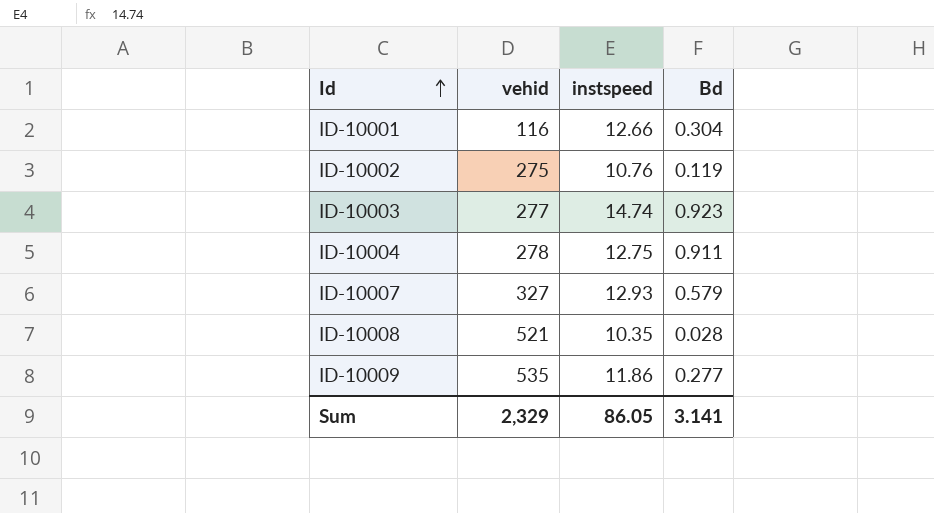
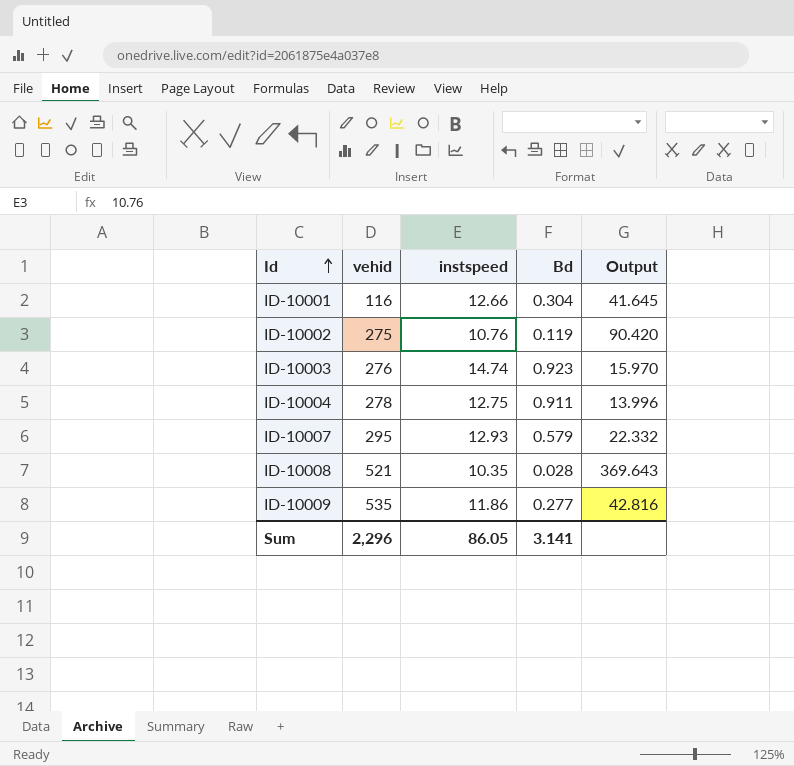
column Output | formula: none -> [instspeed] / [Bd]
ID-10003 | vehid: 277 -> 276
ID-10007 | vehid: 327 -> 295
Sum | vehid: 2,329 -> 2,296

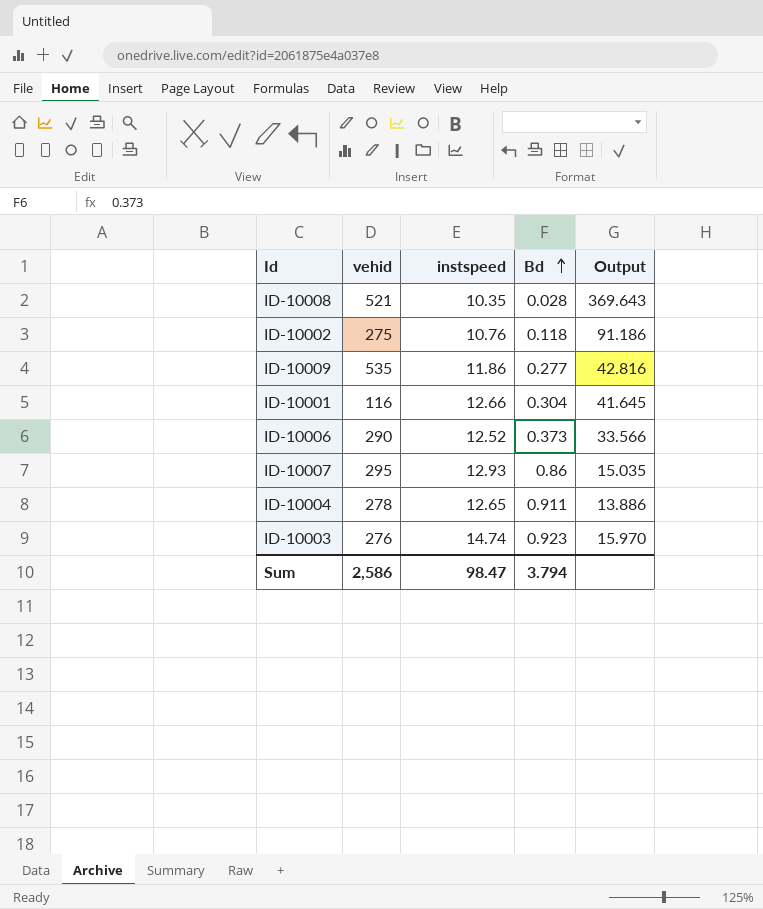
row order: Id ascending -> Bd ascending
ID-10002 | Bd: 0.119 -> 0.118
ID-10002 | Output: 90.420 -> 91.186
row ID-10006: none -> 290 | 12.52 | 0.373 | 33.566
ID-10007 | Bd: 0.579 -> 0.86
ID-10007 | Output: 22.332 -> 15.035
ID-10004 | instspeed: 12.75 -> 12.65
ID-10004 | Output: 13.996 -> 13.886
Sum | vehid: 2,296 -> 2,586
Sum | instspeed: 86.05 -> 98.47
Sum | Bd: 3.141 -> 3.794

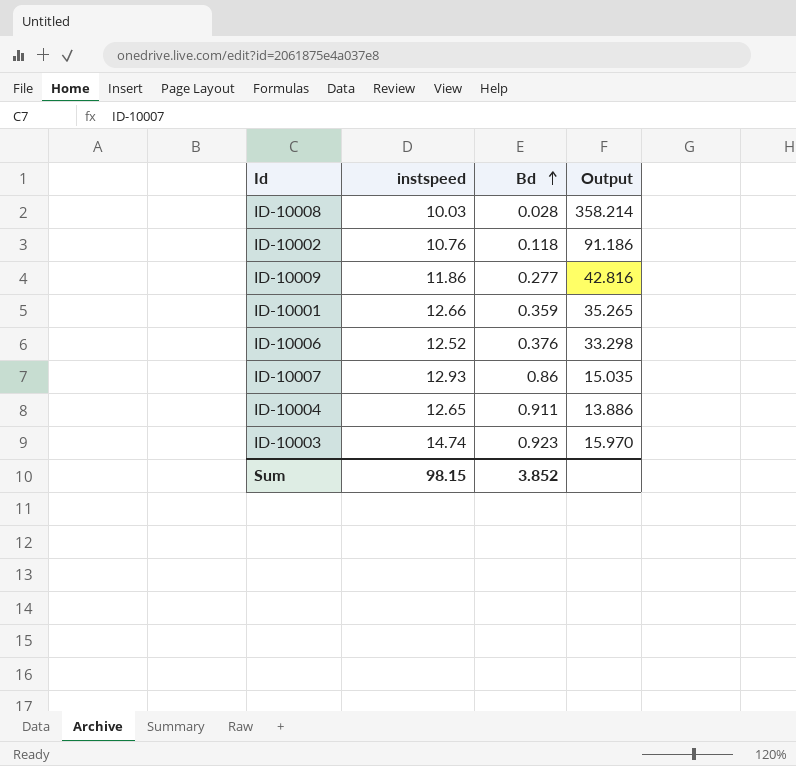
column vehid | position: 2 -> none
ID-10008 | instspeed: 10.35 -> 10.03
ID-10008 | Output: 369.643 -> 358.214
ID-10001 | Bd: 0.304 -> 0.359
ID-10001 | Output: 41.645 -> 35.265
ID-10006 | Bd: 0.373 -> 0.376
ID-10006 | Output: 33.566 -> 33.298
Sum | instspeed: 98.47 -> 98.15
Sum | Bd: 3.794 -> 3.852

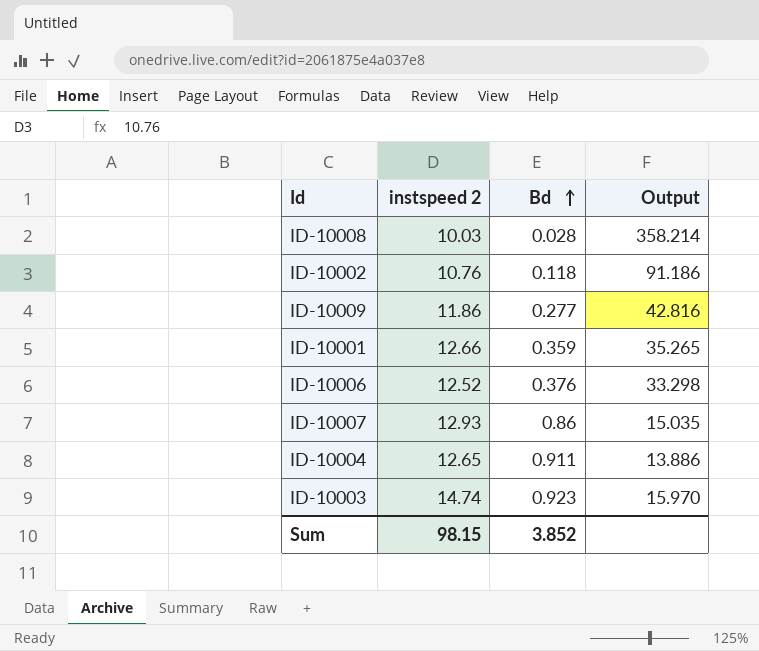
column name: instspeed -> instspeed 2

